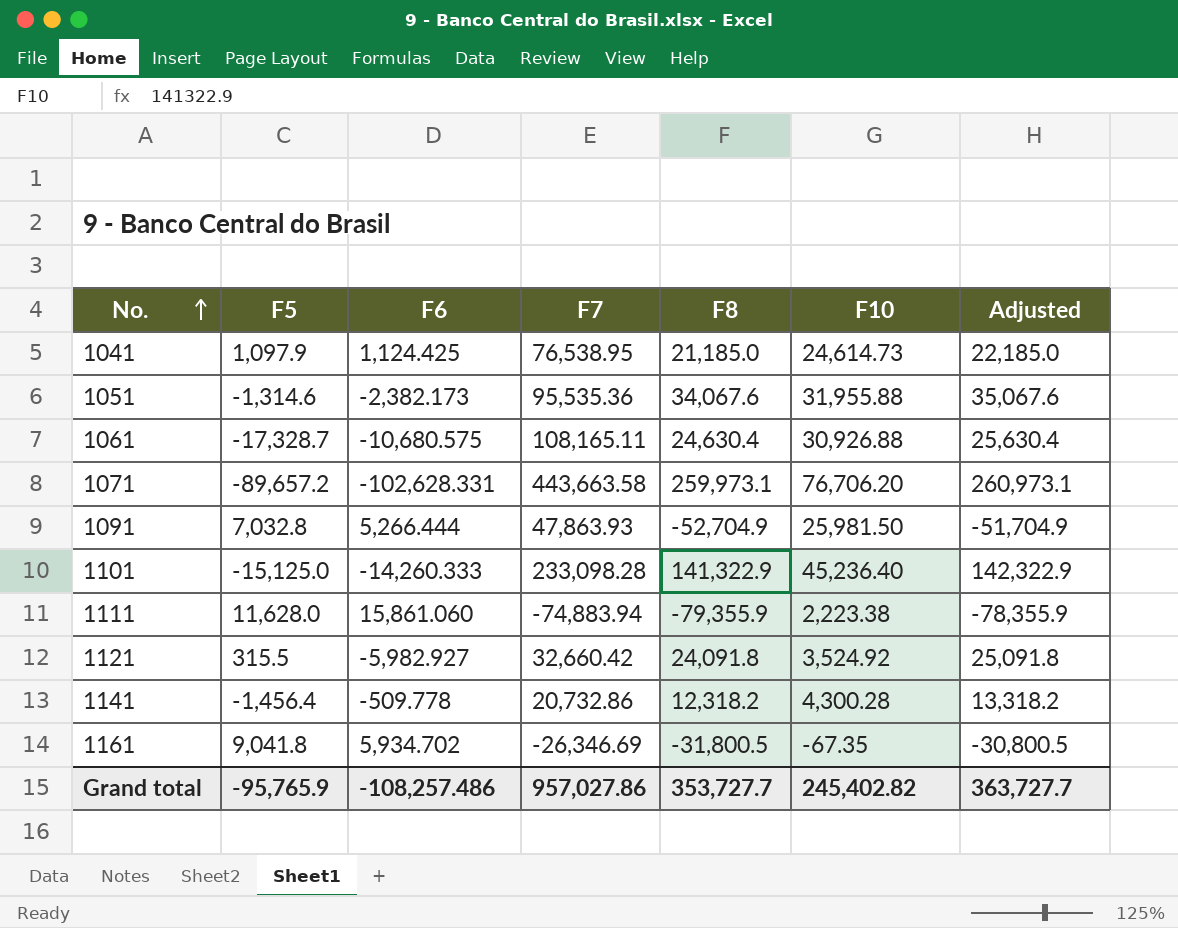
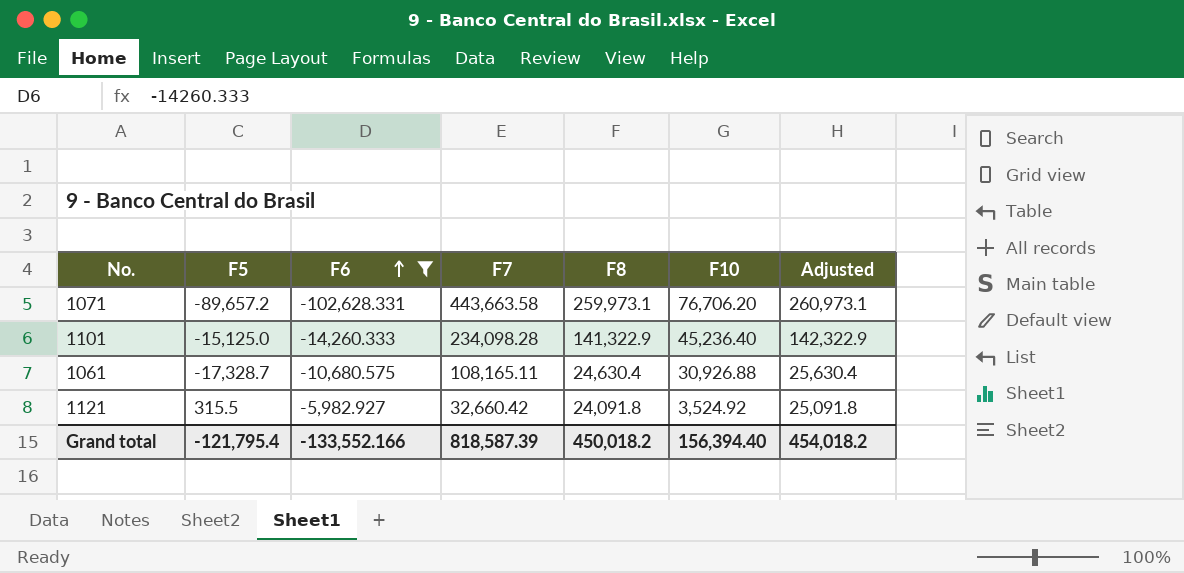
filter: none -> F6 <= -5,982.927
row order: No. ascending -> F6 ascending
1101 | F7: 233,098.28 -> 234,098.28
Grand total | F5: -95,765.9 -> -121,795.4
Grand total | F6: -108,257.486 -> -133,552.166
Grand total | F7: 957,027.86 -> 818,587.39
Grand total | F8: 353,727.7 -> 450,018.2
Grand total | F10: 245,402.82 -> 156,394.40
Grand total | Adjusted: 363,727.7 -> 454,018.2

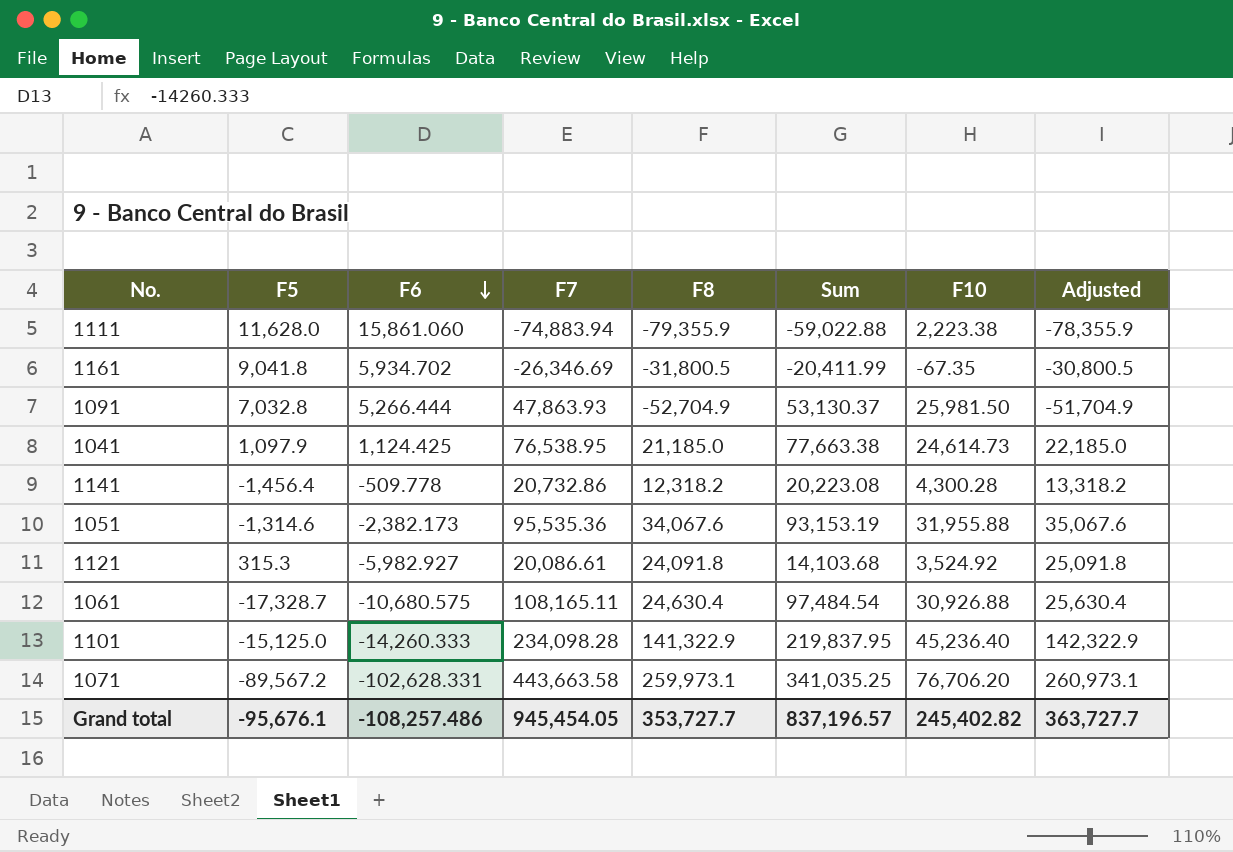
filter: F6 <= -5,982.927 -> none
row order: F6 ascending -> F6 descending
column Sum | formula: none -> [F6] + [F7]
1121 | F5: 315.5 -> 315.3
1121 | F7: 32,660.42 -> 20,086.61
1071 | F5: -89,657.2 -> -89,567.2
Grand total | F5: -121,795.4 -> -95,676.1
Grand total | F6: -133,552.166 -> -108,257.486
Grand total | F7: 818,587.39 -> 945,454.05
Grand total | F8: 450,018.2 -> 353,727.7
Grand total | F10: 156,394.40 -> 245,402.82
Grand total | Adjusted: 454,018.2 -> 363,727.7

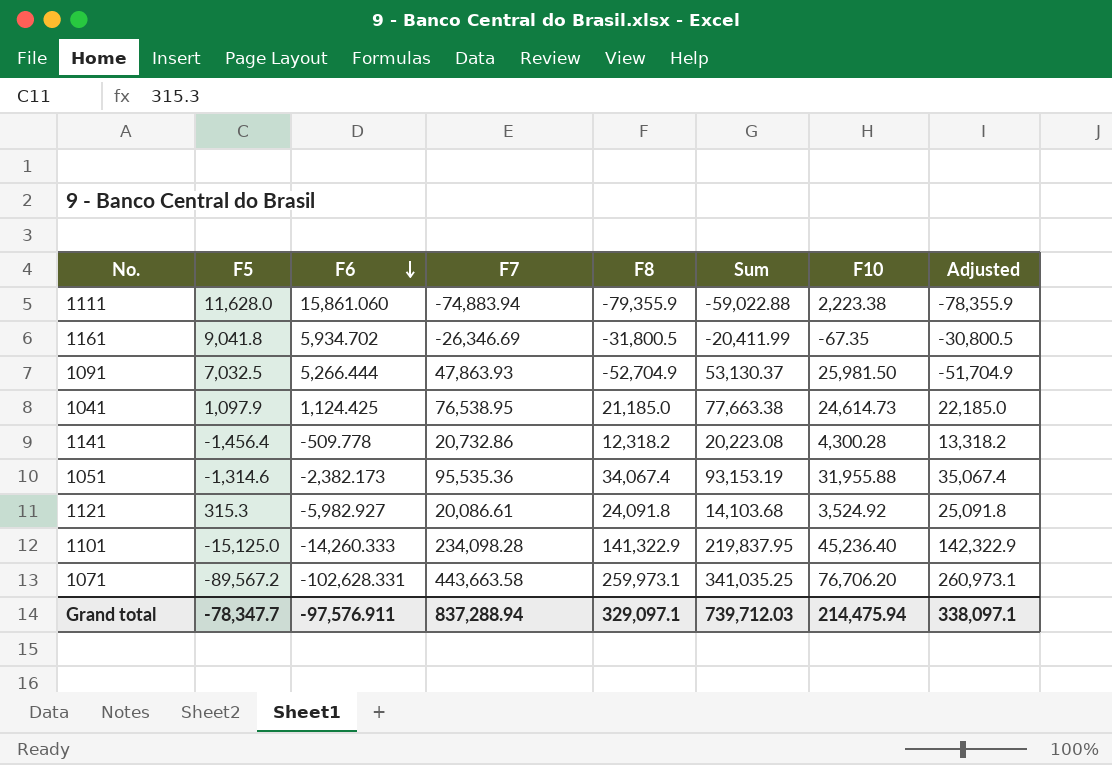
row 1061: -17,328.7 | -10,680.575 | 108,165.11 | 24,630.4 | 97,484.54 | 30,926.88 | 25,630.4 -> none
1091 | F5: 7,032.8 -> 7,032.5
1051 | F8: 34,067.6 -> 34,067.4
1051 | Adjusted: 35,067.6 -> 35,067.4
Grand total | F5: -95,676.1 -> -78,347.7
Grand total | F6: -108,257.486 -> -97,576.911
Grand total | F7: 945,454.05 -> 837,288.94
Grand total | F8: 353,727.7 -> 329,097.1
Grand total | Sum: 837,196.57 -> 739,712.03
Grand total | F10: 245,402.82 -> 214,475.94
Grand total | Adjusted: 363,727.7 -> 338,097.1

